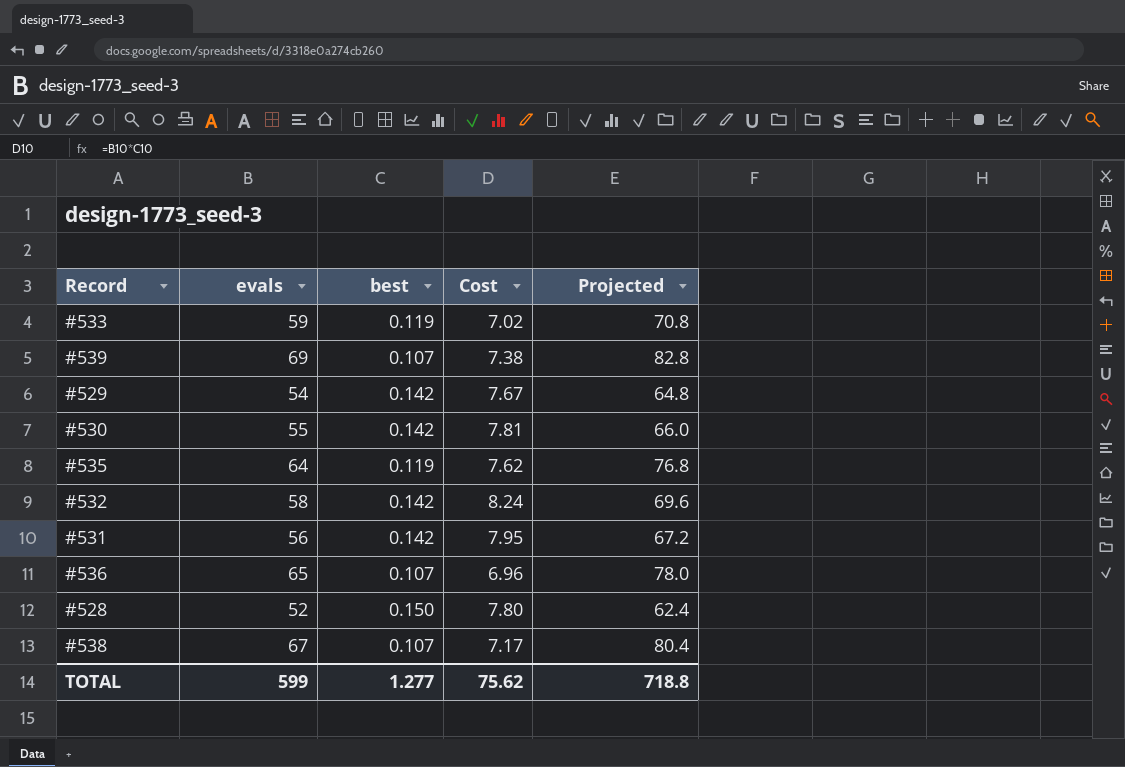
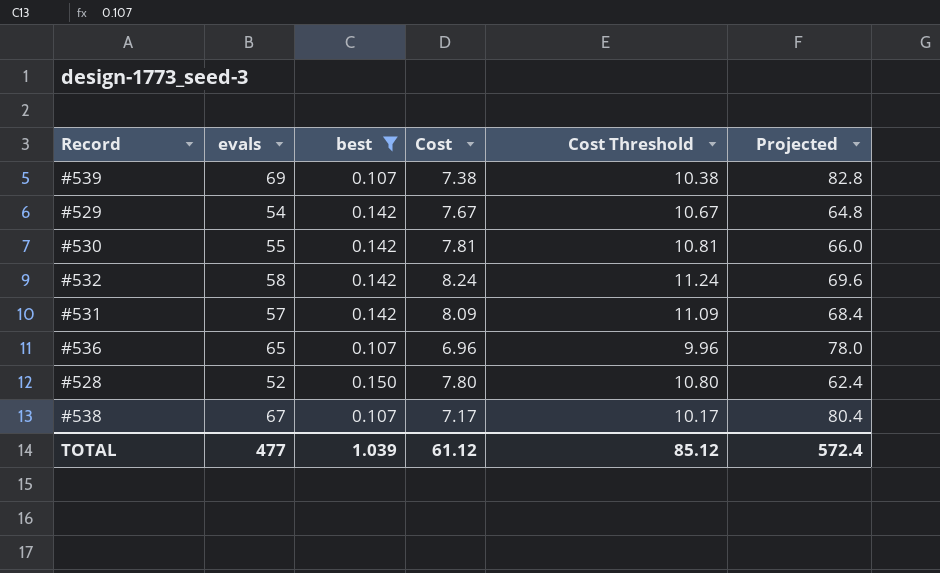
filter: none -> best != 0.119
column Cost Threshold | formula: none -> [Cost] + 3
#531 | evals: 56 -> 57
#531 | Cost: 7.95 -> 8.09
#531 | Projected: 67.2 -> 68.4
TOTAL | evals: 599 -> 477
TOTAL | best: 1.277 -> 1.039
TOTAL | Cost: 75.62 -> 61.12
TOTAL | Projected: 718.8 -> 572.4

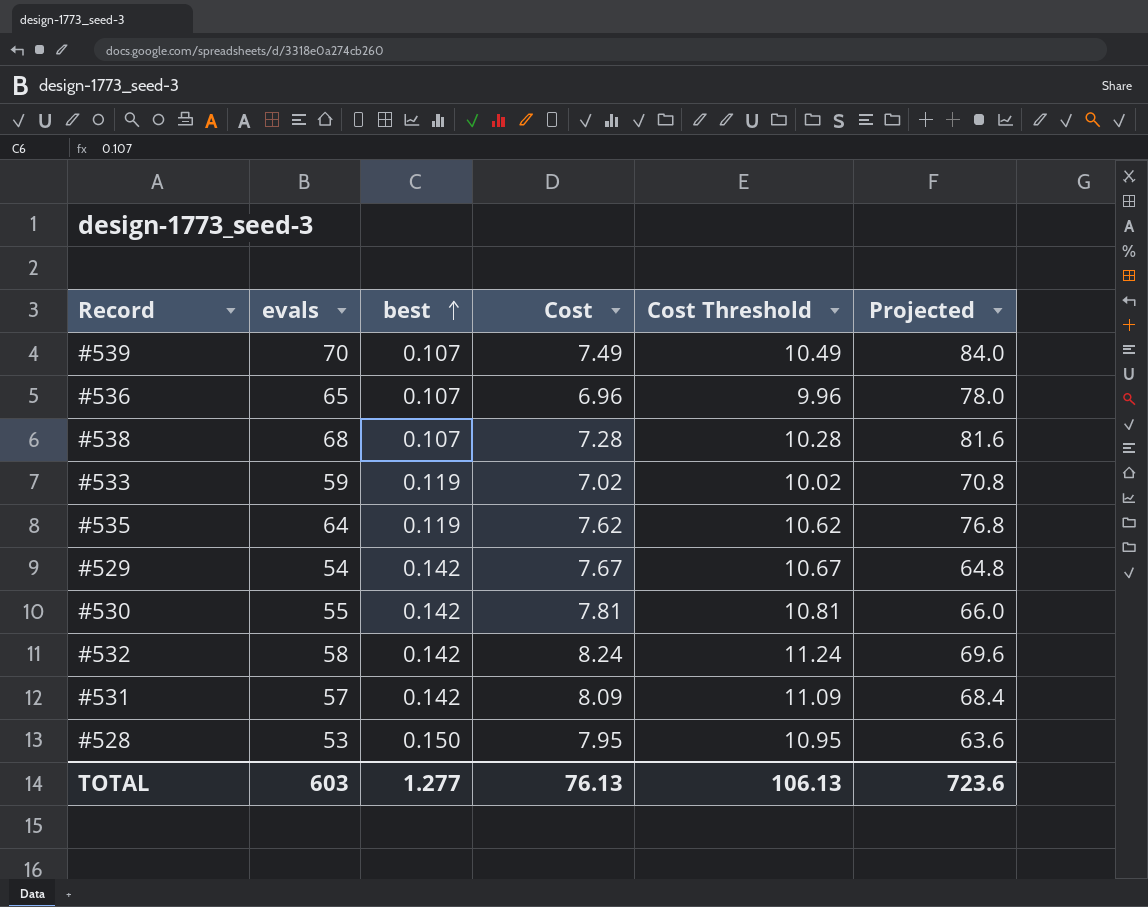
filter: best != 0.119 -> none
row order: none -> best ascending
#539 | evals: 69 -> 70
#539 | Cost: 7.38 -> 7.49
#539 | Cost Threshold: 10.38 -> 10.49
#539 | Projected: 82.8 -> 84.0
#538 | evals: 67 -> 68
#538 | Cost: 7.17 -> 7.28
#538 | Cost Threshold: 10.17 -> 10.28
#538 | Projected: 80.4 -> 81.6
#528 | evals: 52 -> 53
#528 | Cost: 7.80 -> 7.95
#528 | Cost Threshold: 10.80 -> 10.95
#528 | Projected: 62.4 -> 63.6
TOTAL | evals: 477 -> 603
TOTAL | best: 1.039 -> 1.277
TOTAL | Cost: 61.12 -> 76.13
TOTAL | Cost Threshold: 85.12 -> 106.13
TOTAL | Projected: 572.4 -> 723.6

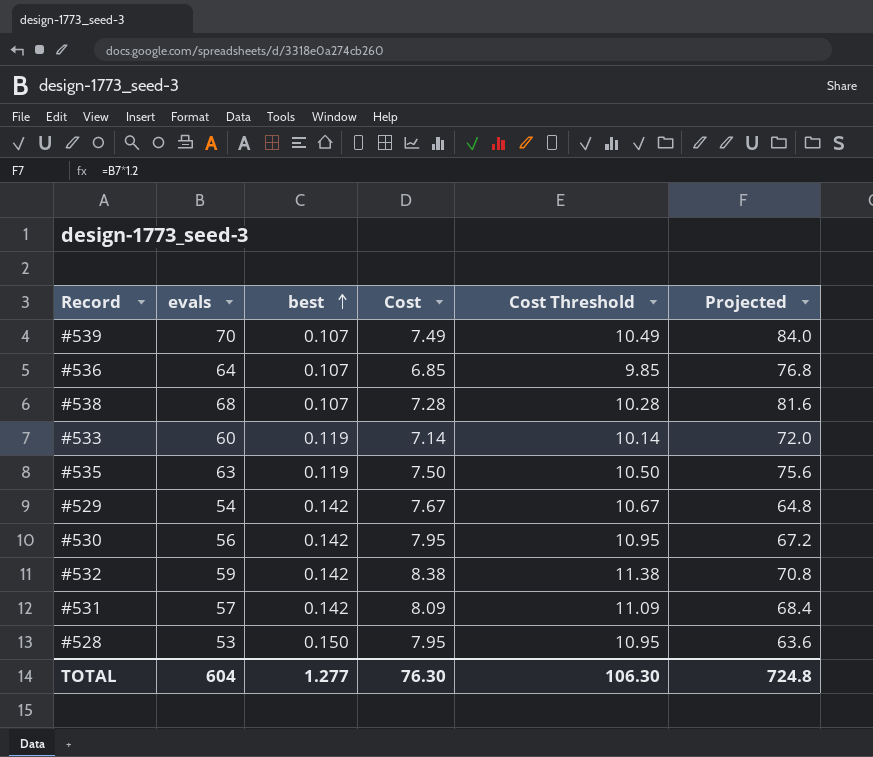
#536 | evals: 65 -> 64
#536 | Cost: 6.96 -> 6.85
#536 | Cost Threshold: 9.96 -> 9.85
#536 | Projected: 78.0 -> 76.8
#533 | evals: 59 -> 60
#533 | Cost: 7.02 -> 7.14
#533 | Cost Threshold: 10.02 -> 10.14
#533 | Projected: 70.8 -> 72.0
#535 | evals: 64 -> 63
#535 | Cost: 7.62 -> 7.50
#535 | Cost Threshold: 10.62 -> 10.50
#535 | Projected: 76.8 -> 75.6
#530 | evals: 55 -> 56
#530 | Cost: 7.81 -> 7.95
#530 | Cost Threshold: 10.81 -> 10.95
#530 | Projected: 66.0 -> 67.2
#532 | evals: 58 -> 59
#532 | Cost: 8.24 -> 8.38
#532 | Cost Threshold: 11.24 -> 11.38
#532 | Projected: 69.6 -> 70.8
TOTAL | evals: 603 -> 604
TOTAL | Cost: 76.13 -> 76.30
TOTAL | Cost Threshold: 106.13 -> 106.30
TOTAL | Projected: 723.6 -> 724.8

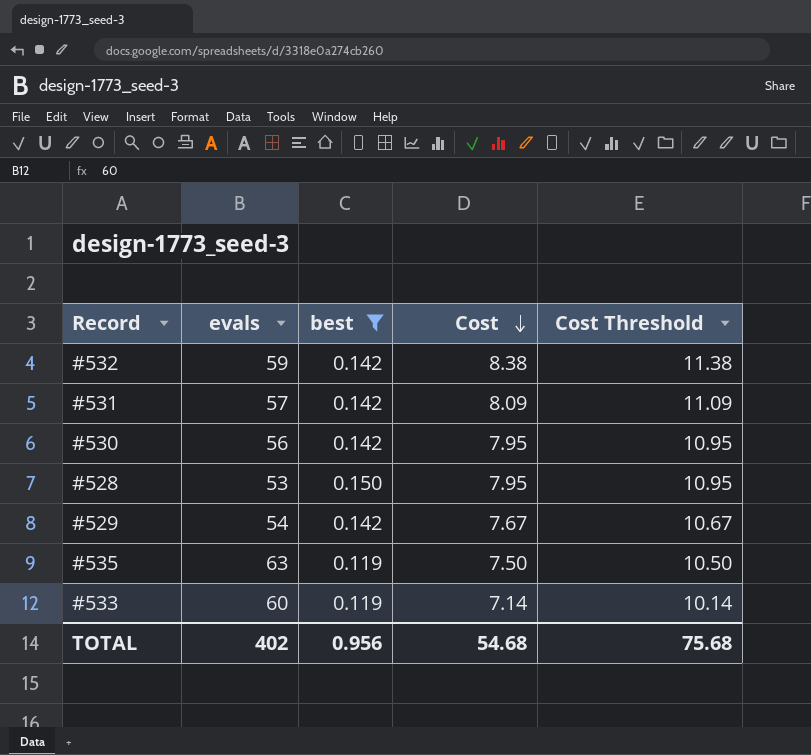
filter: none -> best != 0.107
row order: best ascending -> Cost descending
column Projected | formula: [evals] * 1.2 -> none
TOTAL | evals: 604 -> 402
TOTAL | best: 1.277 -> 0.956
TOTAL | Cost: 76.30 -> 54.68
TOTAL | Cost Threshold: 106.30 -> 75.68

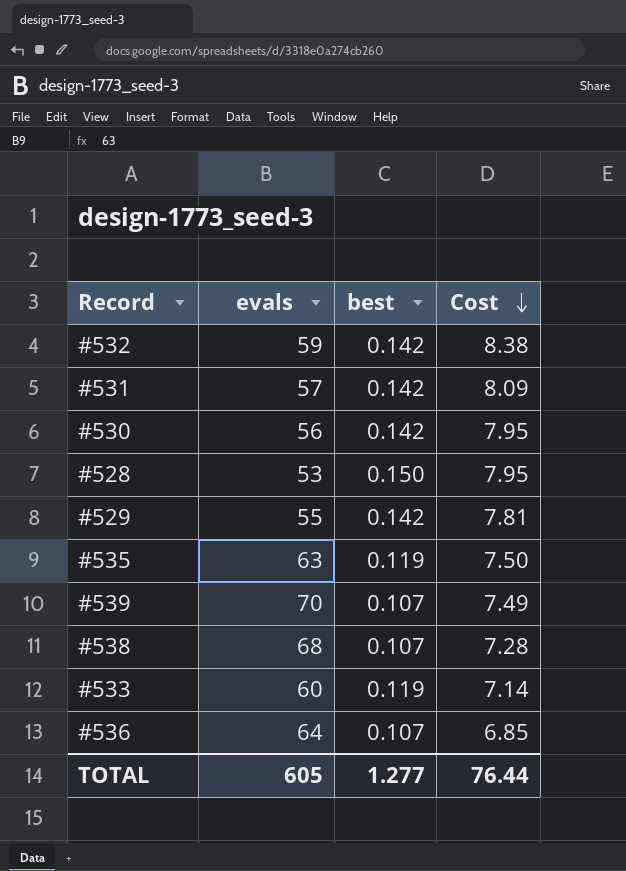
filter: best != 0.107 -> none
column Cost Threshold | formula: [Cost] + 3 -> none
#529 | evals: 54 -> 55
#529 | Cost: 7.67 -> 7.81
TOTAL | evals: 402 -> 605
TOTAL | best: 0.956 -> 1.277
TOTAL | Cost: 54.68 -> 76.44

